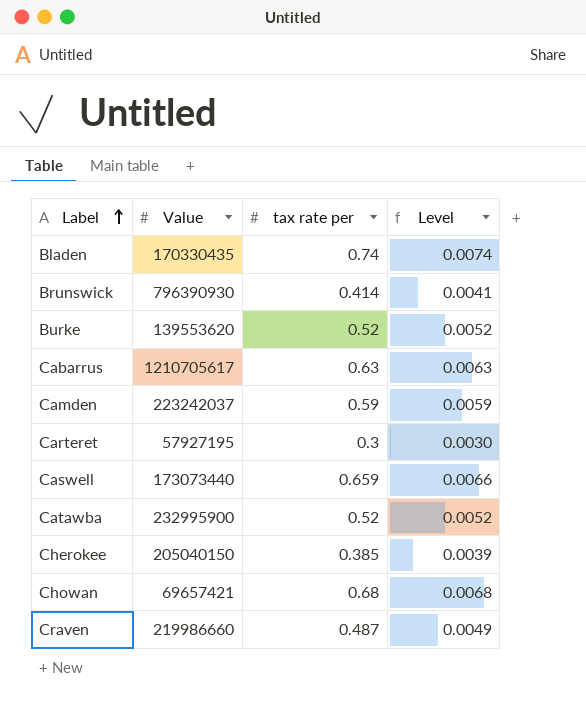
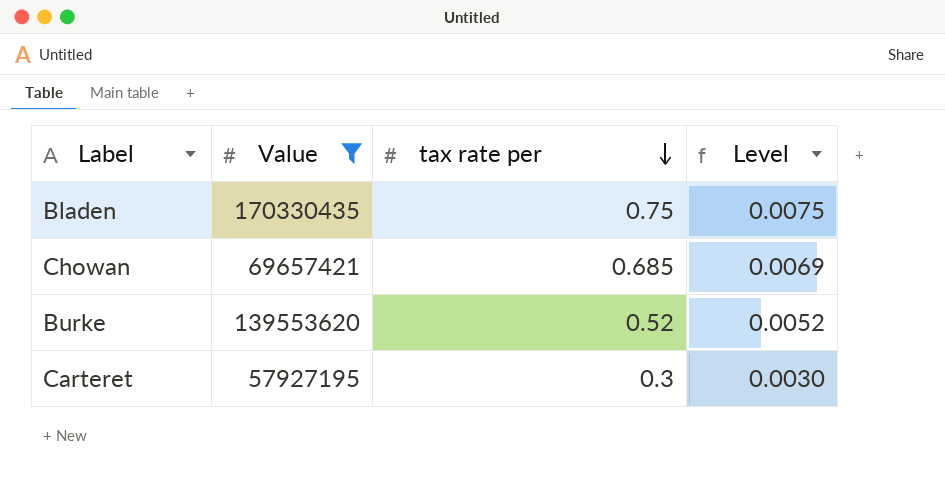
filter: none -> Value <= 170330435
row order: Label ascending -> tax rate per descending
Bladen | tax rate per: 0.74 -> 0.75
Bladen | Level: 0.0074 -> 0.0075
Chowan | tax rate per: 0.68 -> 0.685
Chowan | Level: 0.0068 -> 0.0069

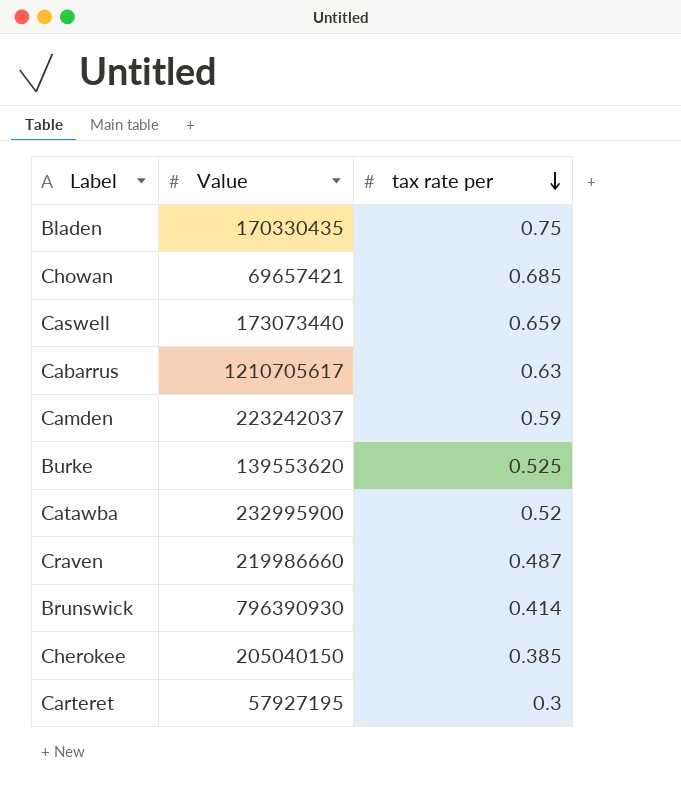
filter: Value <= 170330435 -> none
column Level | formula: [tax rate per] * 0.01 -> none
Burke | tax rate per: 0.52 -> 0.525

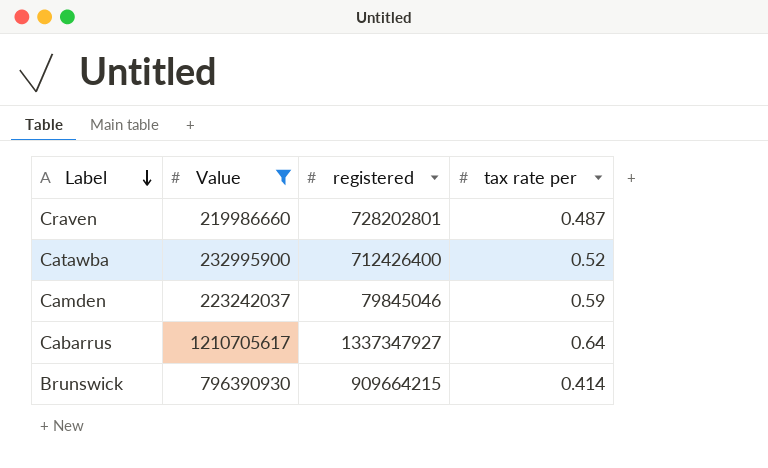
filter: none -> Value >= 219986660
row order: tax rate per descending -> Label descending
column registered | position: none -> 3
Cabarrus | tax rate per: 0.63 -> 0.64

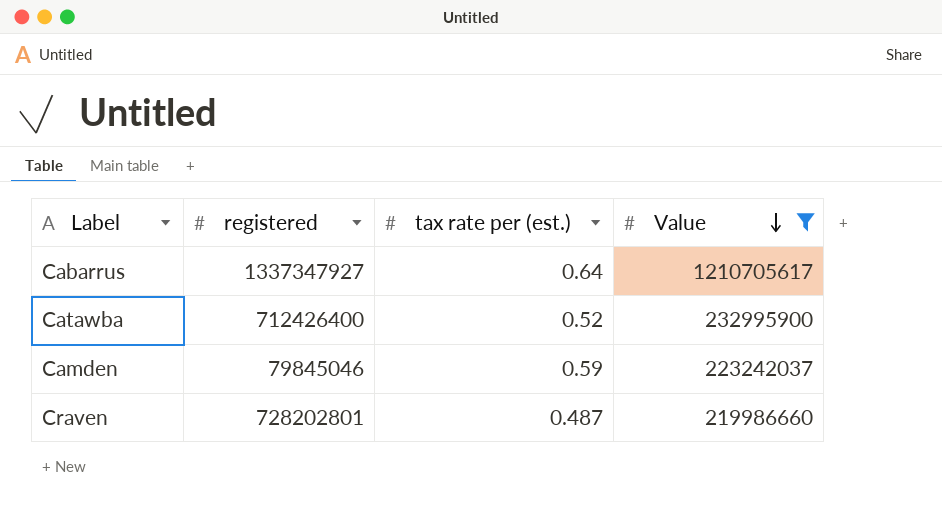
row order: Label descending -> Value descending
column name: tax rate per -> tax rate per (est.)
column Value | position: 2 -> 4
row Brunswick: 796390930 | 909664215 | 0.414 -> none

